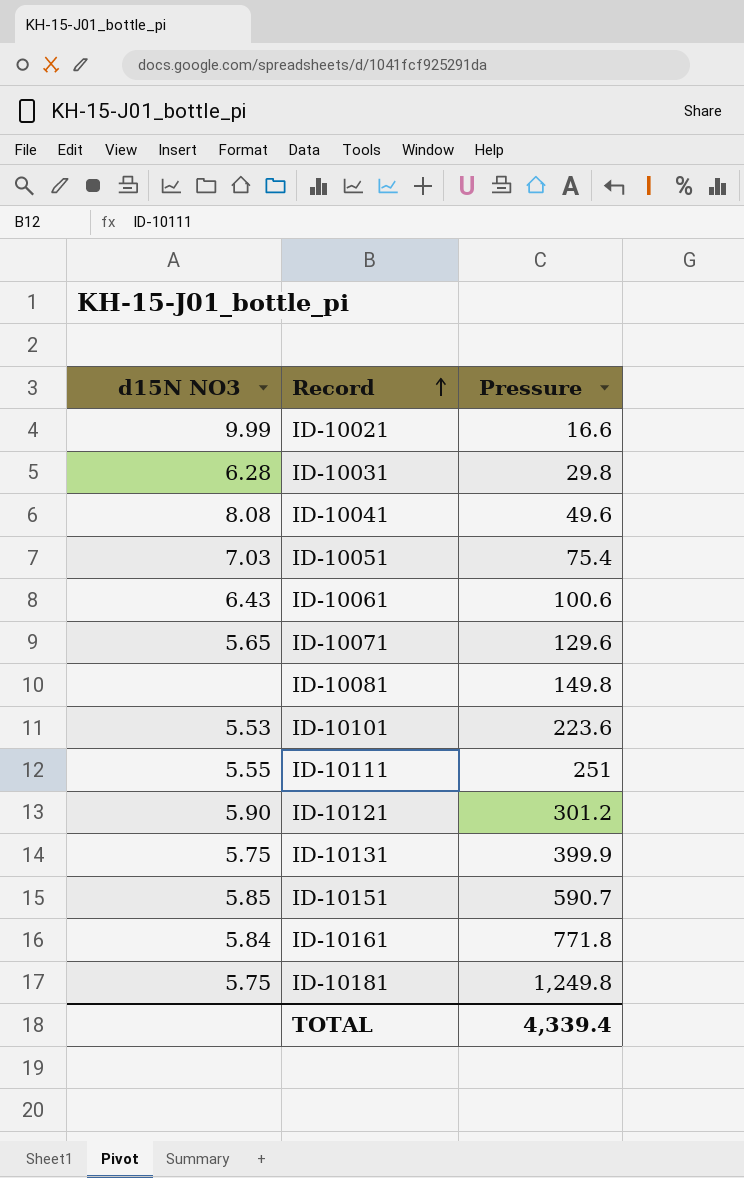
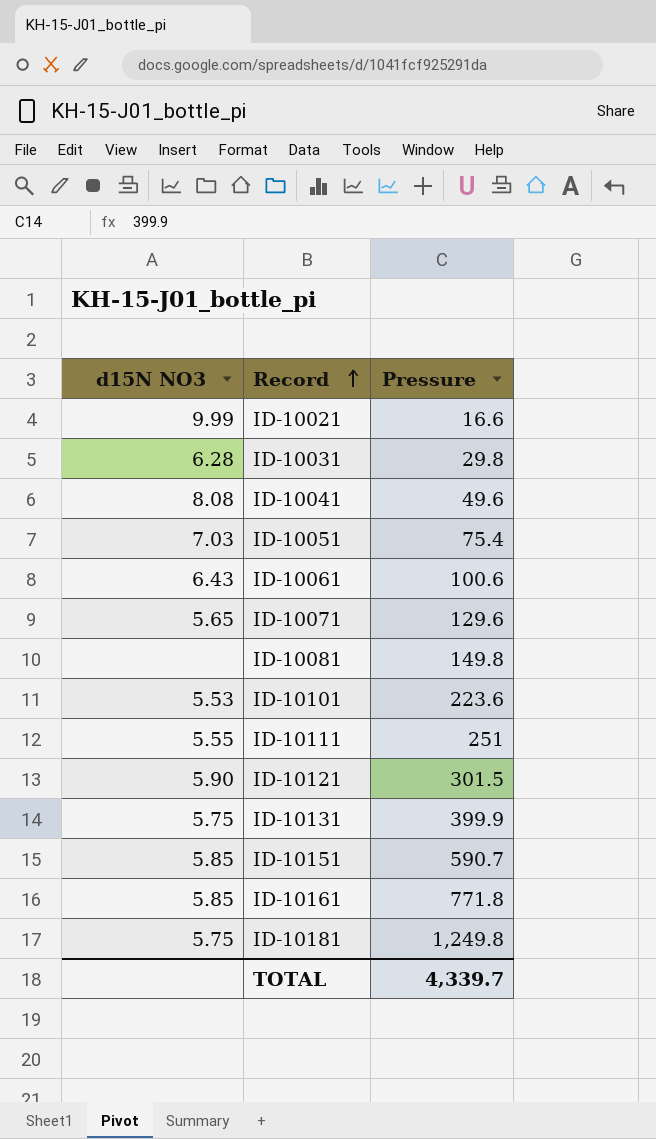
ID-10121 | Pressure: 301.2 -> 301.5
ID-10161 | d15N NO3: 5.84 -> 5.85
TOTAL | Pressure: 4,339.4 -> 4,339.7

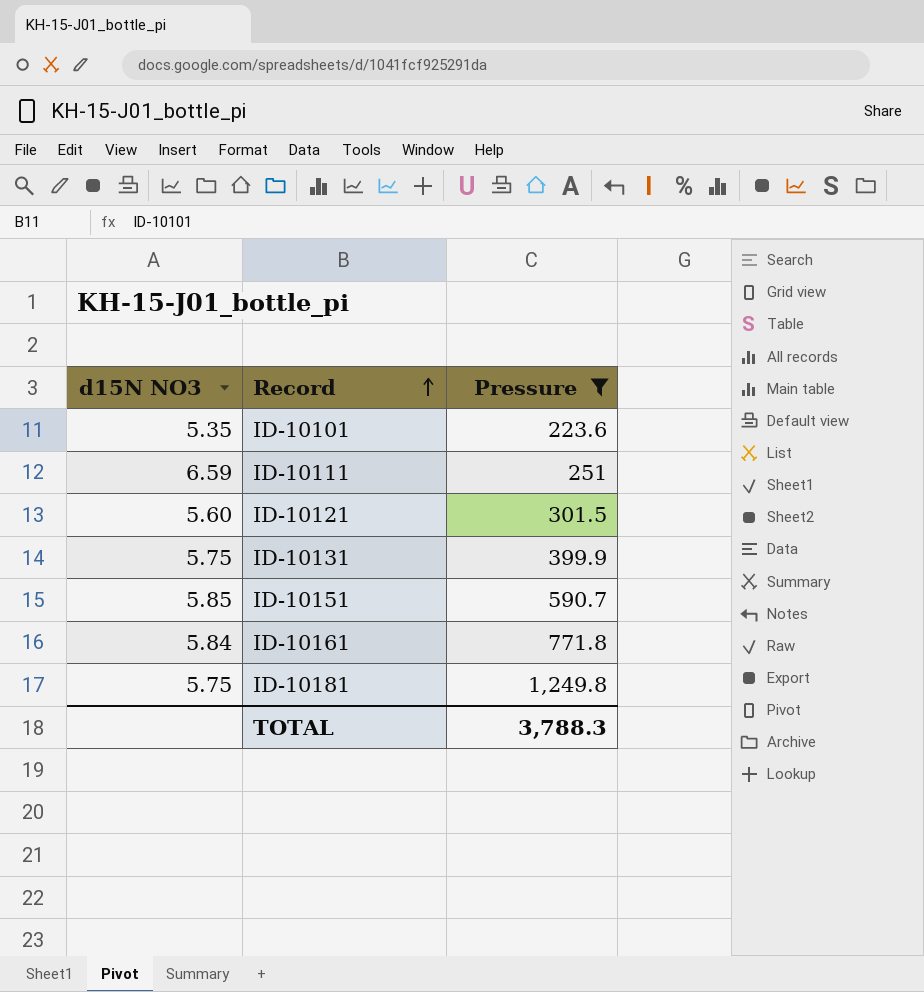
filter: none -> Pressure >= 223.6
ID-10101 | d15N NO3: 5.53 -> 5.35
ID-10111 | d15N NO3: 5.55 -> 6.59
ID-10121 | d15N NO3: 5.90 -> 5.60
ID-10161 | d15N NO3: 5.85 -> 5.84
TOTAL | Pressure: 4,339.7 -> 3,788.3

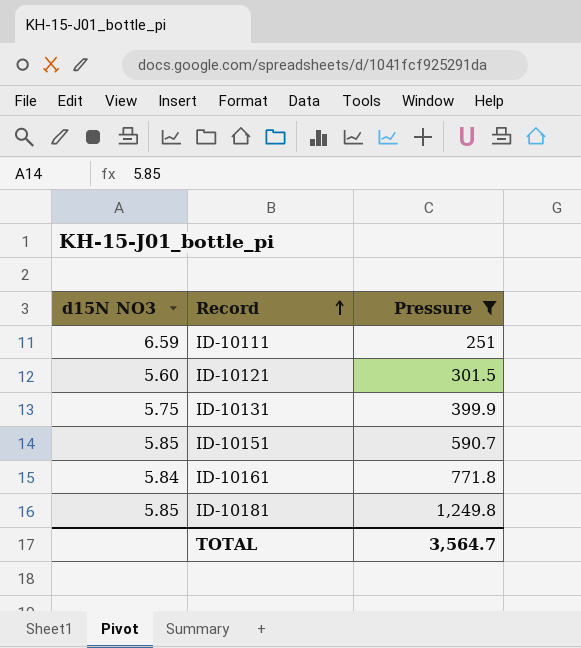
row ID-10101: 5.35 | 223.6 -> none
ID-10181 | d15N NO3: 5.75 -> 5.85
TOTAL | Pressure: 3,788.3 -> 3,564.7

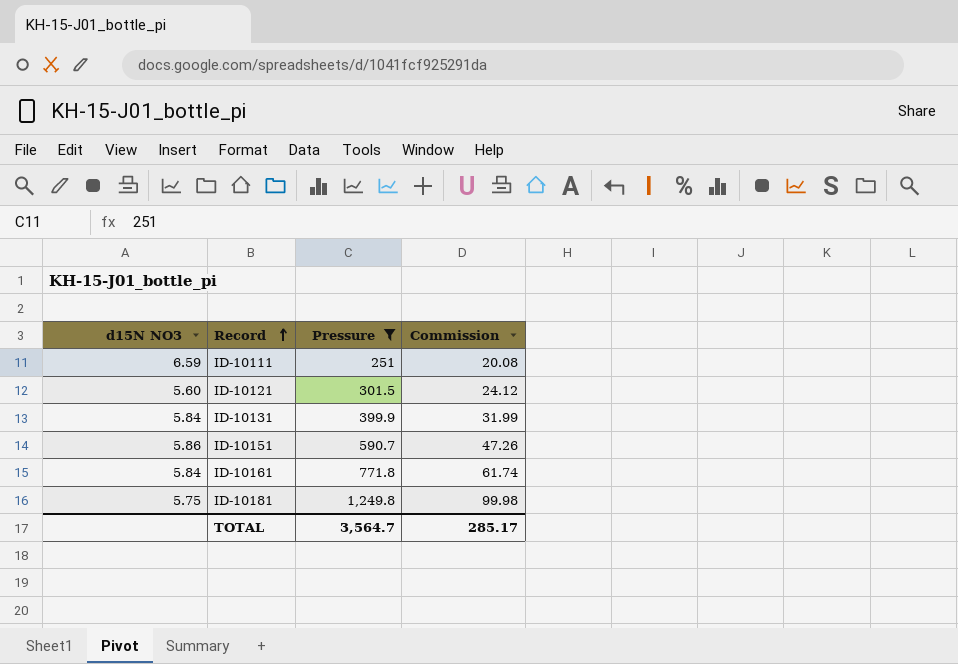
column Commission | formula: none -> [Pressure] * 0.08
ID-10131 | d15N NO3: 5.75 -> 5.84
ID-10151 | d15N NO3: 5.85 -> 5.86
ID-10181 | d15N NO3: 5.85 -> 5.75

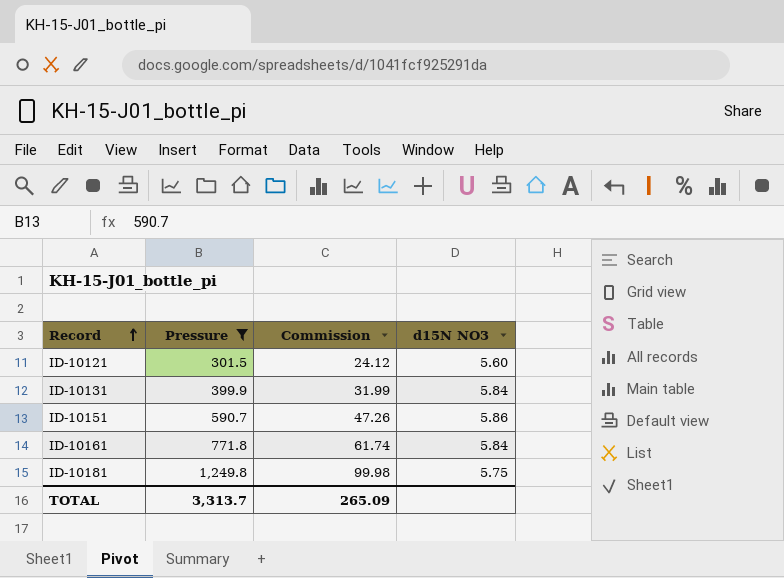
column d15N NO3 | position: 1 -> 4
row ID-10111: 6.59 | 251 | 20.08 -> none
TOTAL | Pressure: 3,564.7 -> 3,313.7
TOTAL | Commission: 285.17 -> 265.09

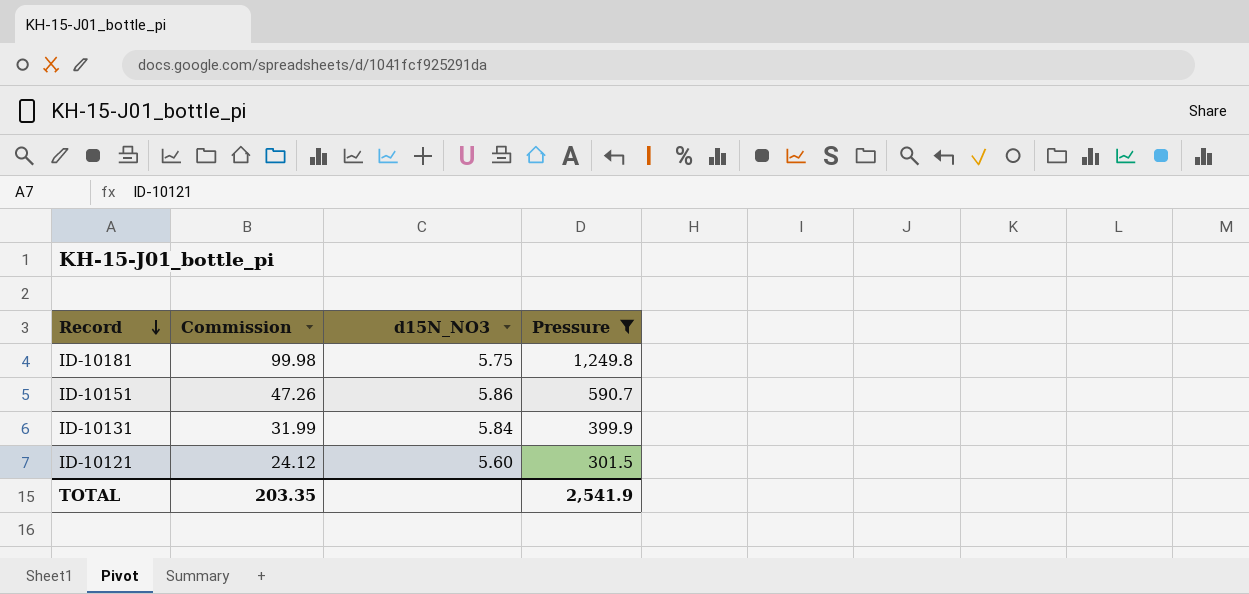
row order: Record ascending -> Record descending
column name: d15N NO3 -> d15N_NO3
column Pressure | position: 2 -> 4
row ID-10161: 771.8 | 61.74 | 5.84 -> none
TOTAL | Commission: 265.09 -> 203.35
TOTAL | Pressure: 3,313.7 -> 2,541.9

